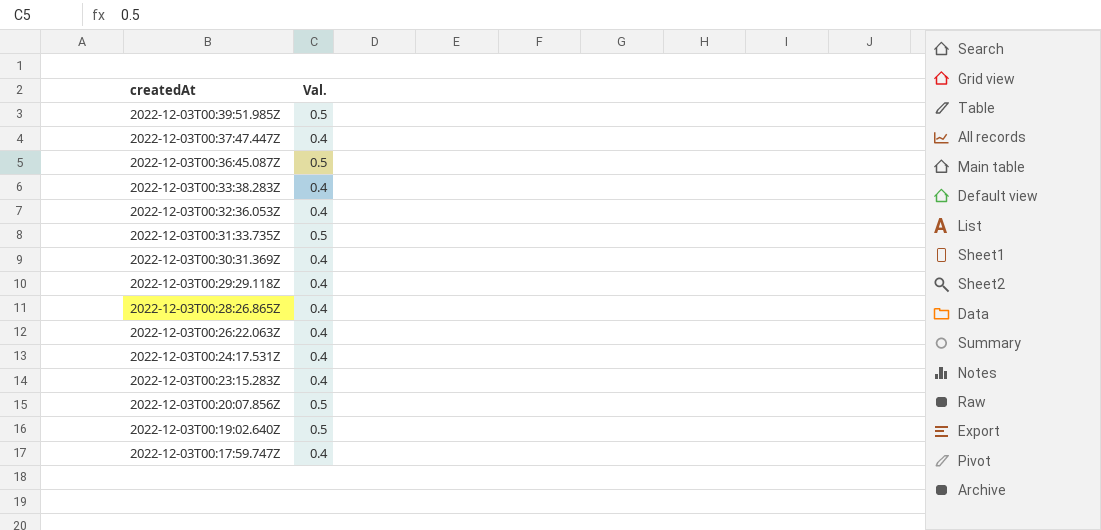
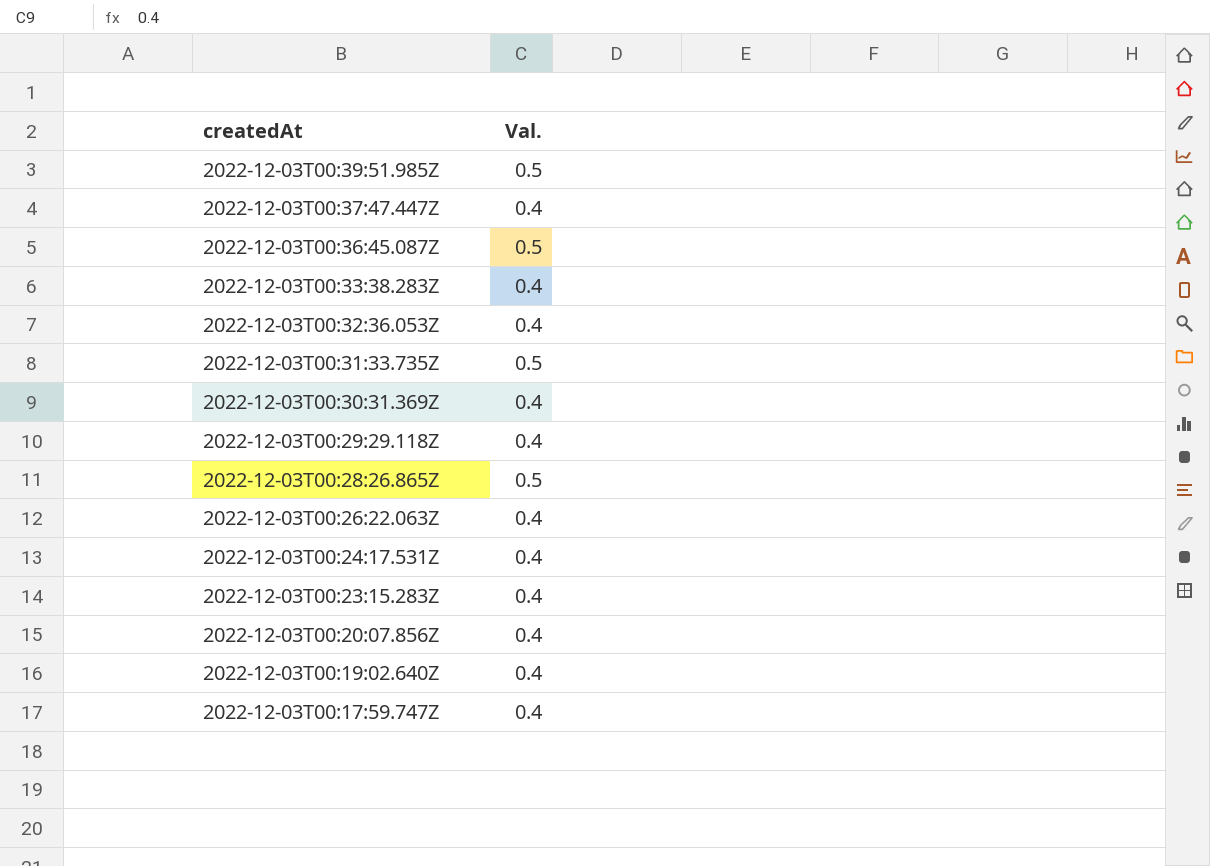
2022-12-03T00:28:26.865Z | Val.: 0.4 -> 0.5
2022-12-03T00:20:07.856Z | Val.: 0.5 -> 0.4
2022-12-03T00:19:02.640Z | Val.: 0.5 -> 0.4

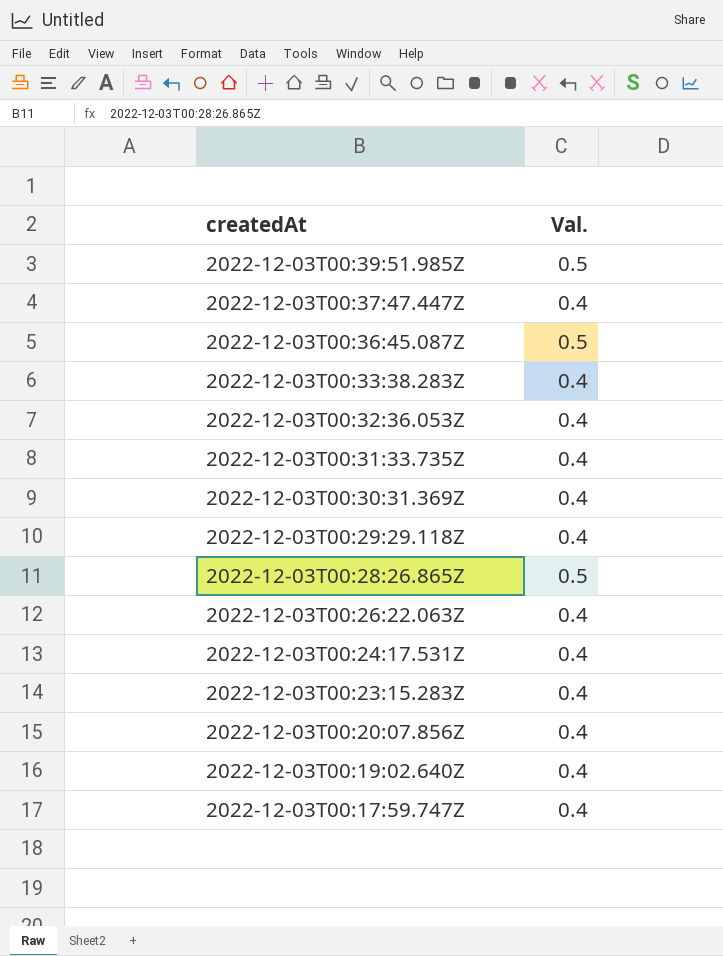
2022-12-03T00:31:33.735Z | Val.: 0.5 -> 0.4

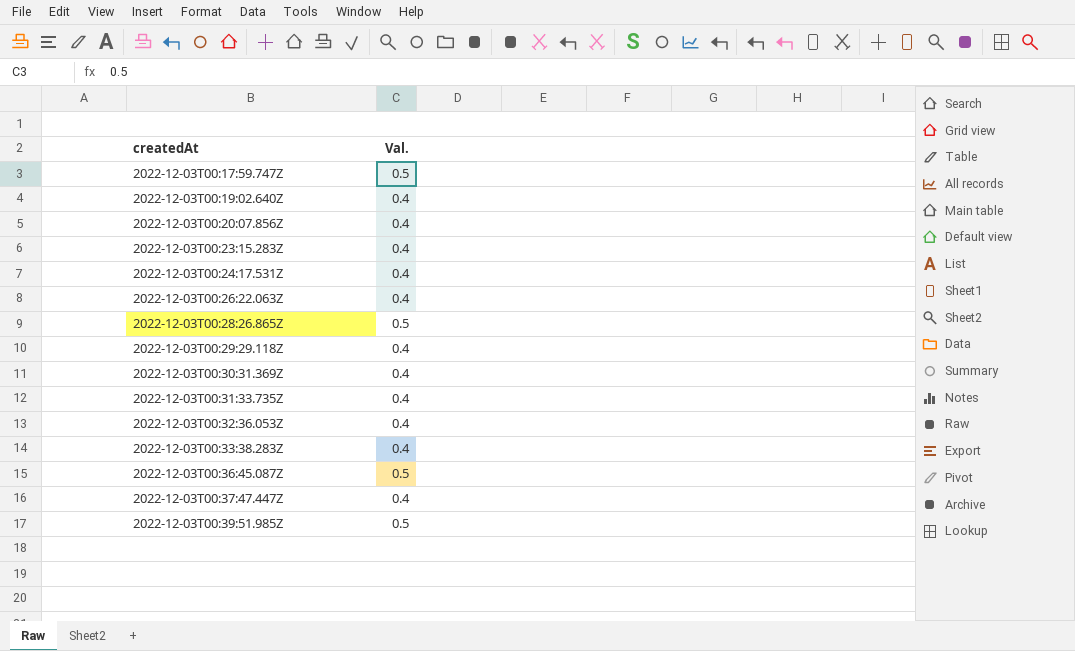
row order: createdAt descending -> createdAt ascending
2022-12-03T00:17:59.747Z | Val.: 0.4 -> 0.5

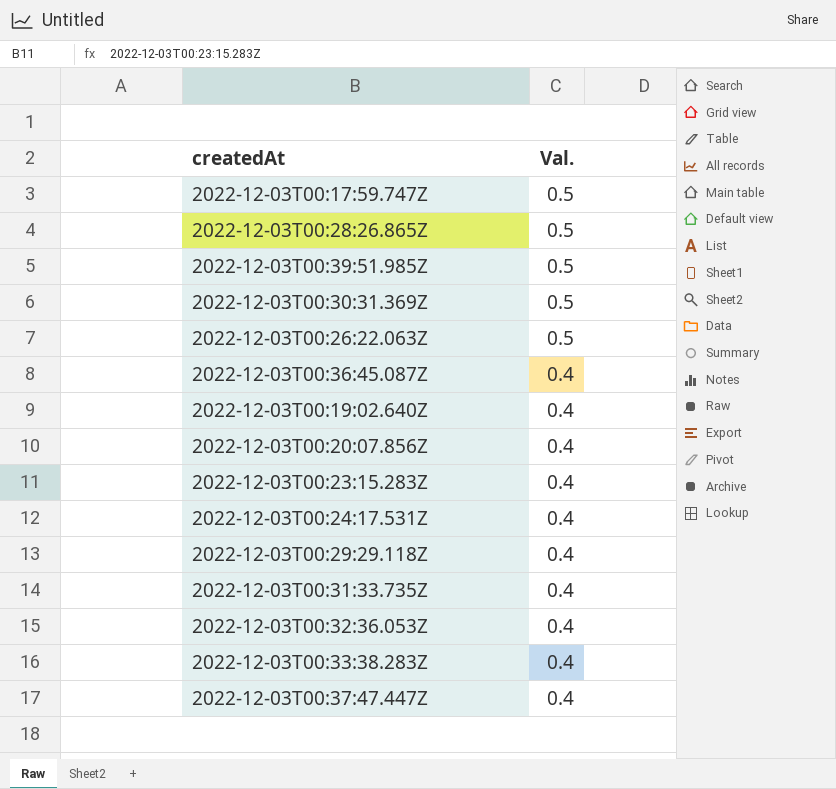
row order: createdAt ascending -> Val. descending
2022-12-03T00:30:31.369Z | Val.: 0.4 -> 0.5
2022-12-03T00:26:22.063Z | Val.: 0.4 -> 0.5
2022-12-03T00:36:45.087Z | Val.: 0.5 -> 0.4

